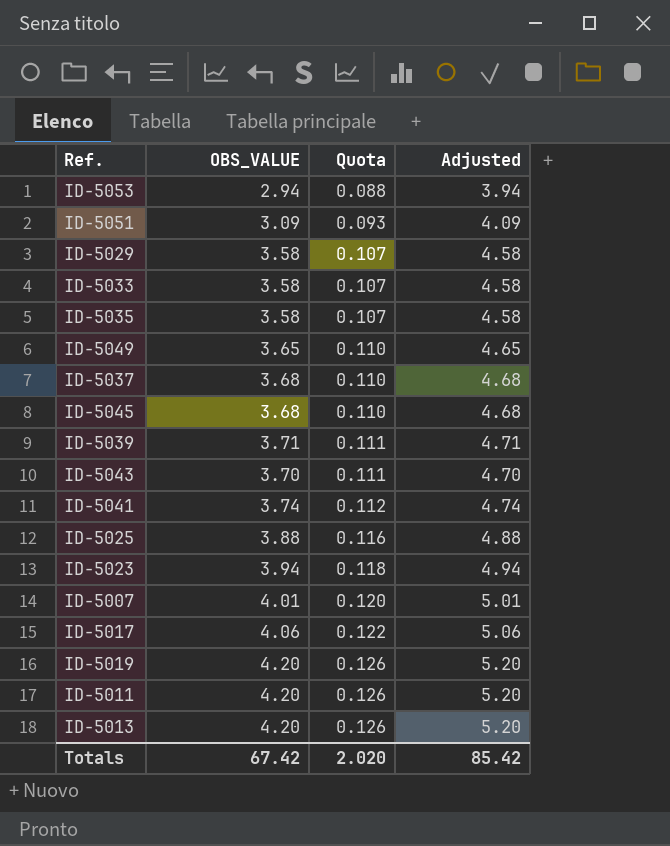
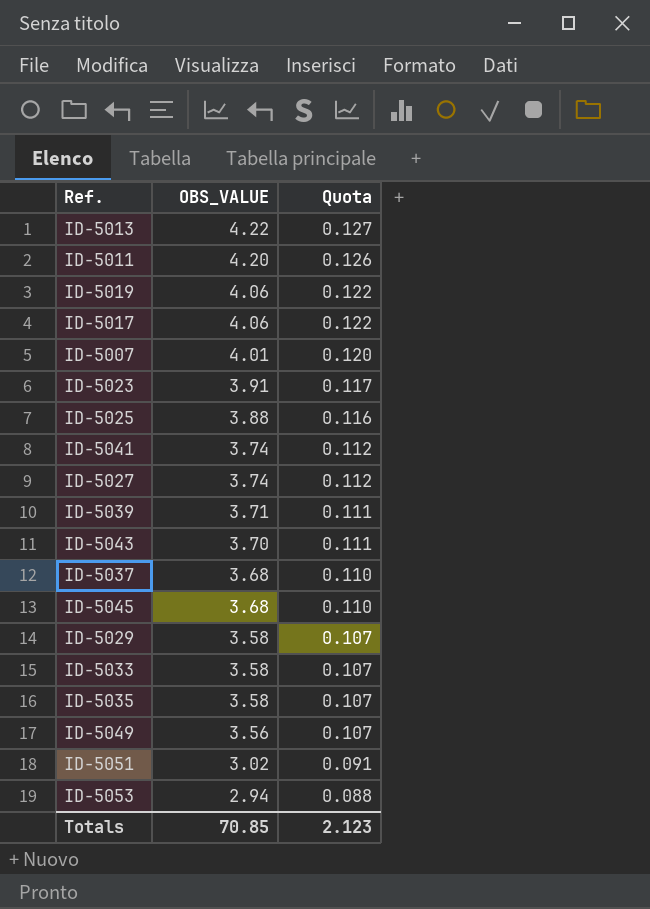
row order: Quota ascending -> OBS_VALUE descending
column Adjusted | formula: [OBS_VALUE] + 1 -> none
ID-5013 | OBS_VALUE: 4.20 -> 4.22
ID-5013 | Quota: 0.126 -> 0.127
ID-5019 | OBS_VALUE: 4.20 -> 4.06
ID-5019 | Quota: 0.126 -> 0.122
ID-5023 | OBS_VALUE: 3.94 -> 3.91
ID-5023 | Quota: 0.118 -> 0.117
row ID-5027: none -> 3.74 | 0.112
ID-5049 | OBS_VALUE: 3.65 -> 3.56
ID-5049 | Quota: 0.110 -> 0.107
ID-5051 | OBS_VALUE: 3.09 -> 3.02
ID-5051 | Quota: 0.093 -> 0.091
Totals | OBS_VALUE: 67.42 -> 70.85
Totals | Quota: 2.020 -> 2.123

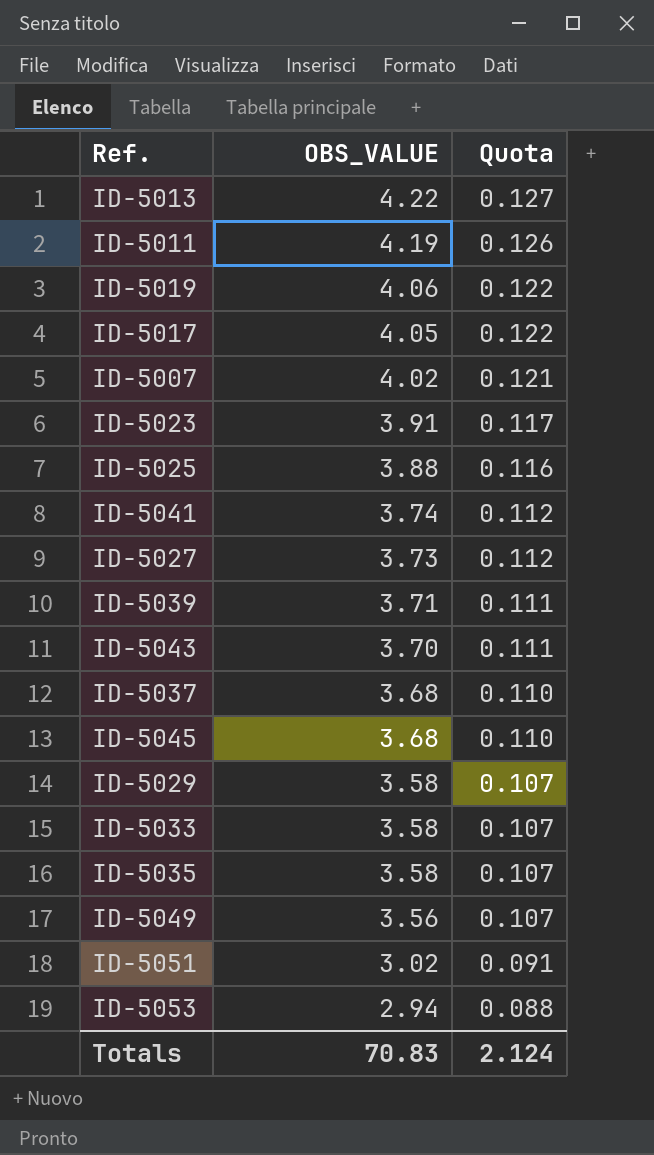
ID-5011 | OBS_VALUE: 4.20 -> 4.19
ID-5017 | OBS_VALUE: 4.06 -> 4.05
ID-5007 | OBS_VALUE: 4.01 -> 4.02
ID-5007 | Quota: 0.120 -> 0.121
ID-5027 | OBS_VALUE: 3.74 -> 3.73
Totals | OBS_VALUE: 70.85 -> 70.83
Totals | Quota: 2.123 -> 2.124

